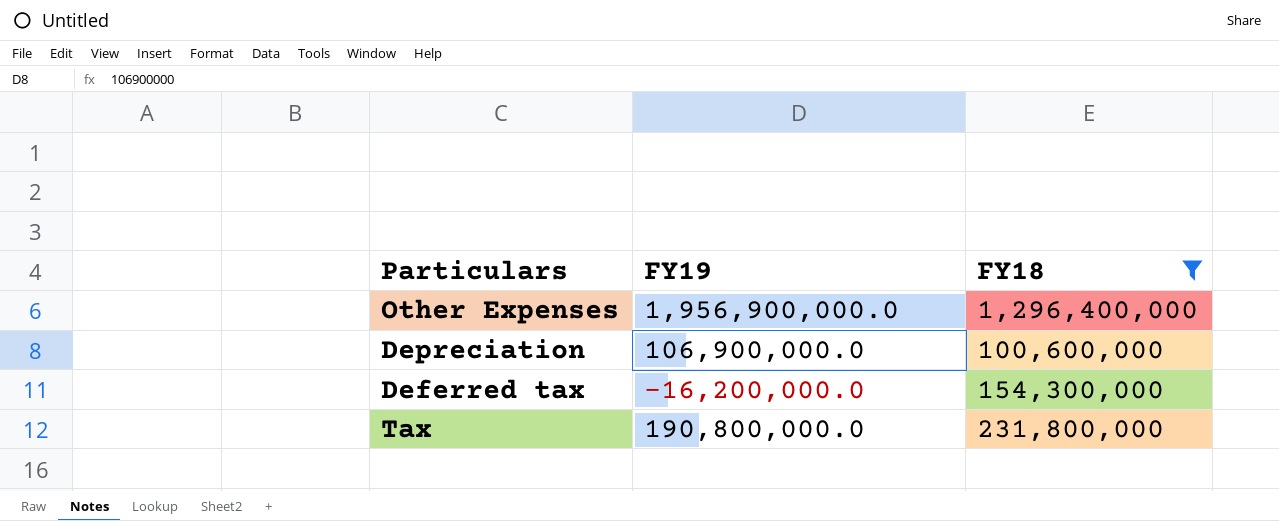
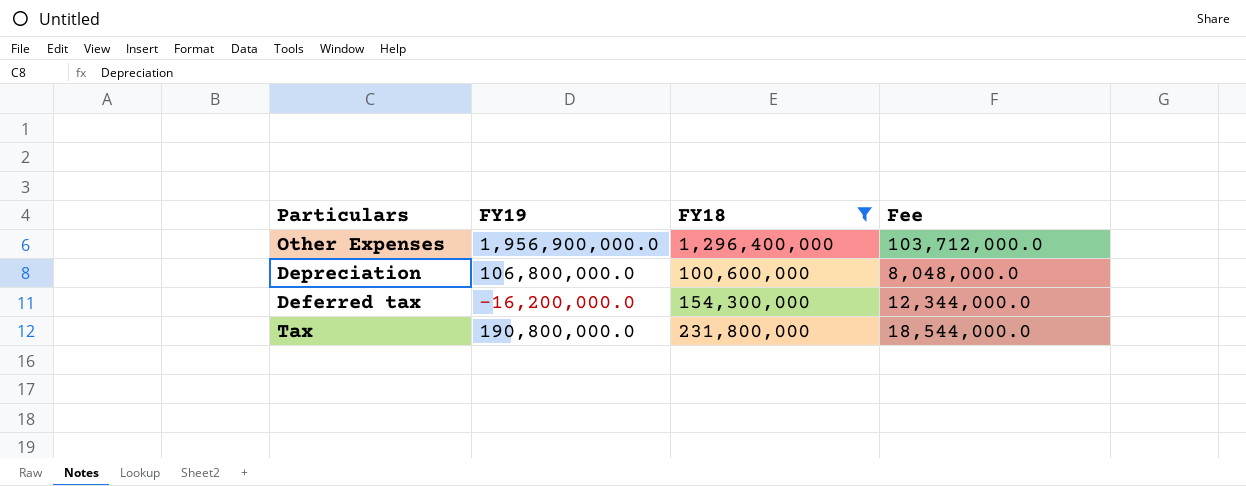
column Fee | formula: none -> [FY18] * 0.08
Depreciation | FY19: 106,900,000.0 -> 106,800,000.0

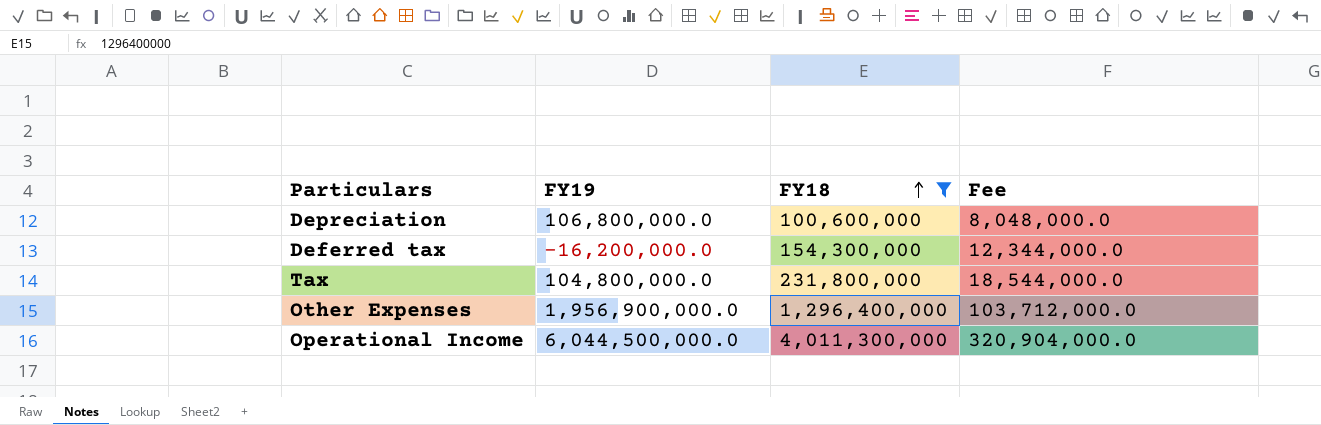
row order: none -> FY18 ascending
Tax | FY19: 190,800,000.0 -> 104,800,000.0
row Operational Income: none -> 6,044,500,000.0 | 4,011,300,000 | 320,904,000.0

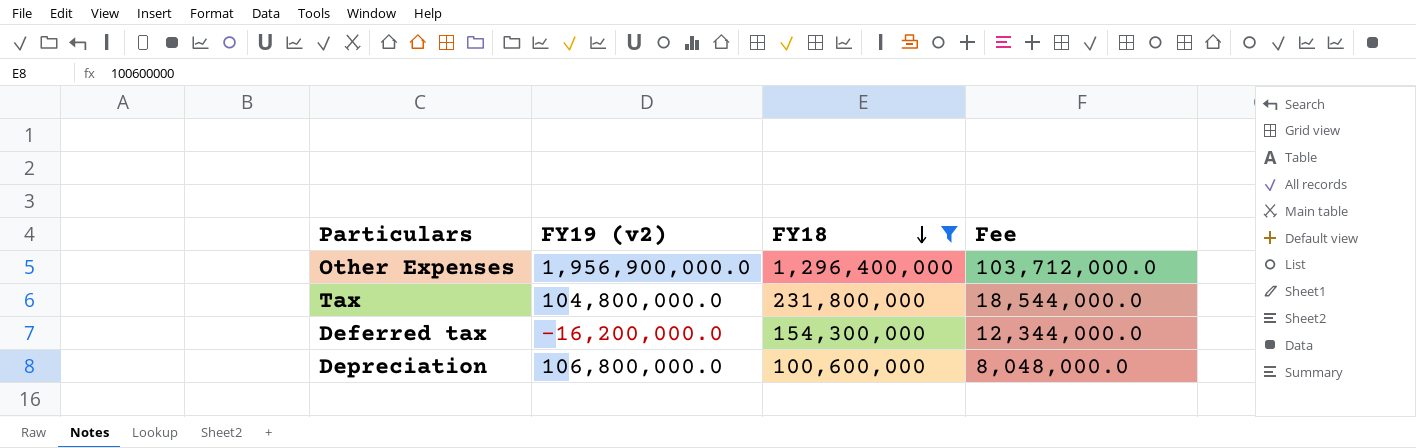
row order: FY18 ascending -> FY18 descending
column name: FY19 -> FY19 (v2)
row Operational Income: 6,044,500,000.0 | 4,011,300,000 | 320,904,000.0 -> none

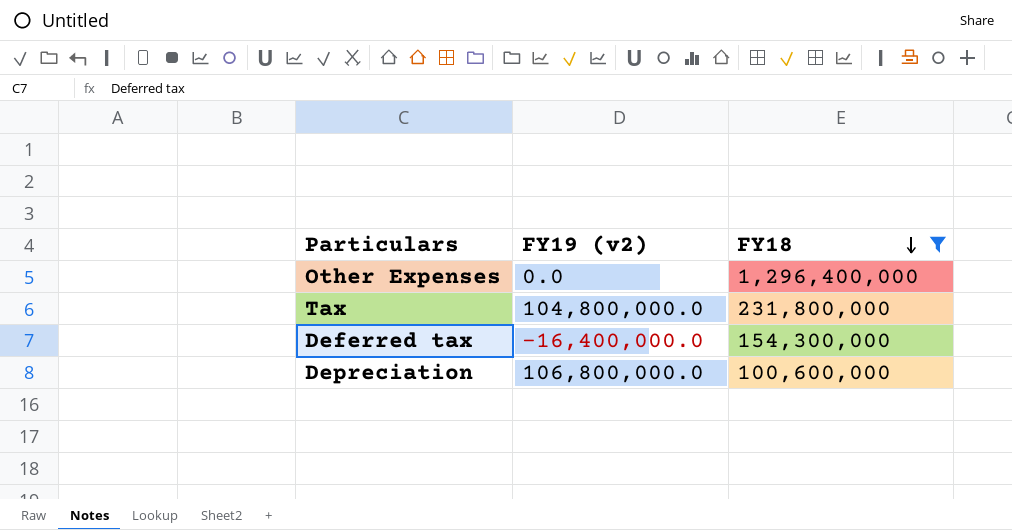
column Fee | formula: [FY18] * 0.08 -> none
Other Expenses | FY19 (v2): 1,956,900,000.0 -> 0.0
Deferred tax | FY19 (v2): -16,200,000.0 -> -16,400,000.0

